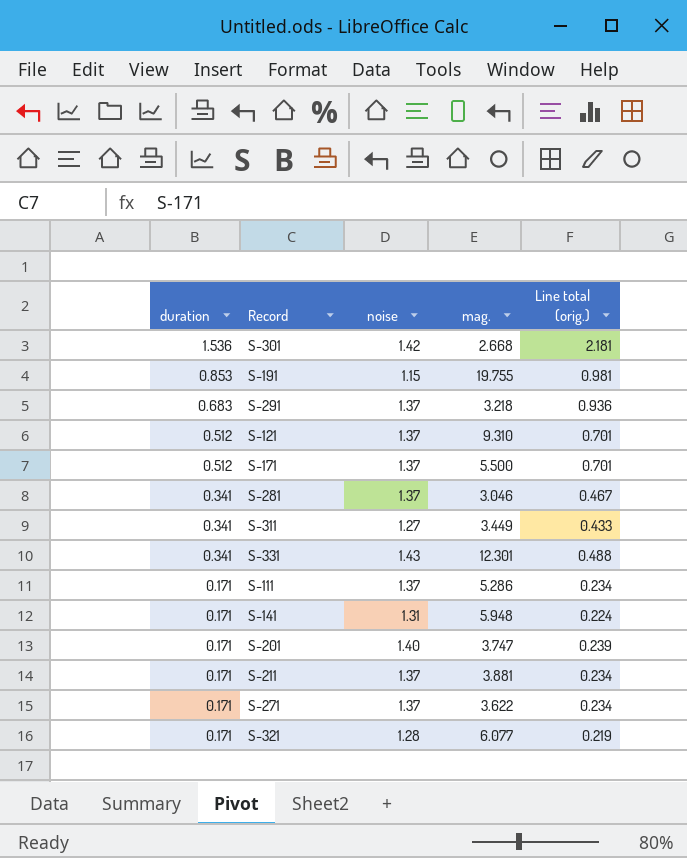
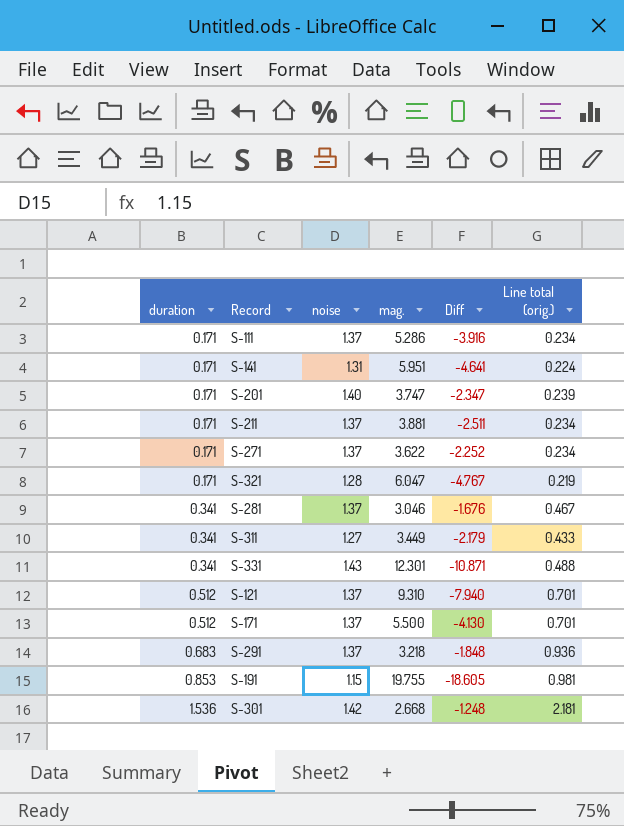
row order: duration descending -> duration ascending
column Diff | formula: none -> [noise] - [mag.]
S-141 | mag.: 5.948 -> 5.951
S-321 | mag.: 6.077 -> 6.047

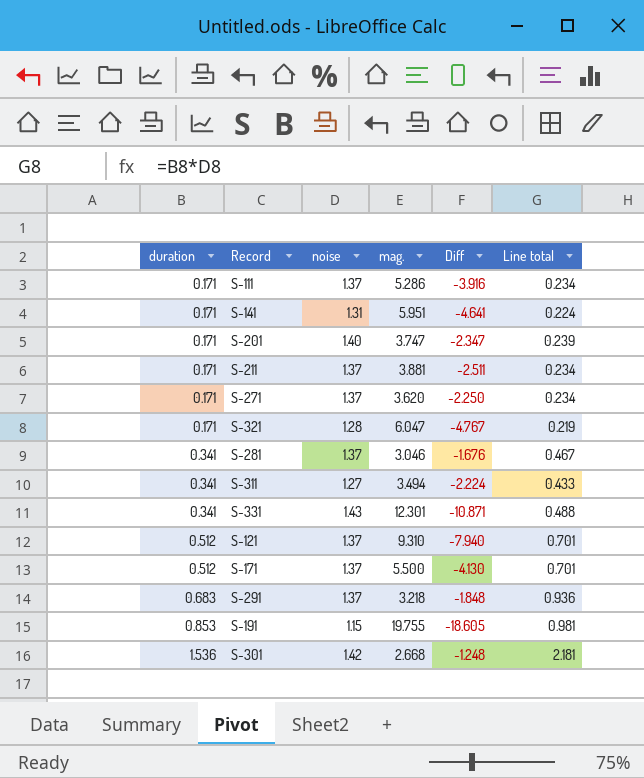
column name: Line total (orig.) -> Line total
S-271 | mag.: 3.622 -> 3.620
S-271 | Diff: -2.252 -> -2.250
S-311 | mag.: 3.449 -> 3.494
S-311 | Diff: -2.179 -> -2.224

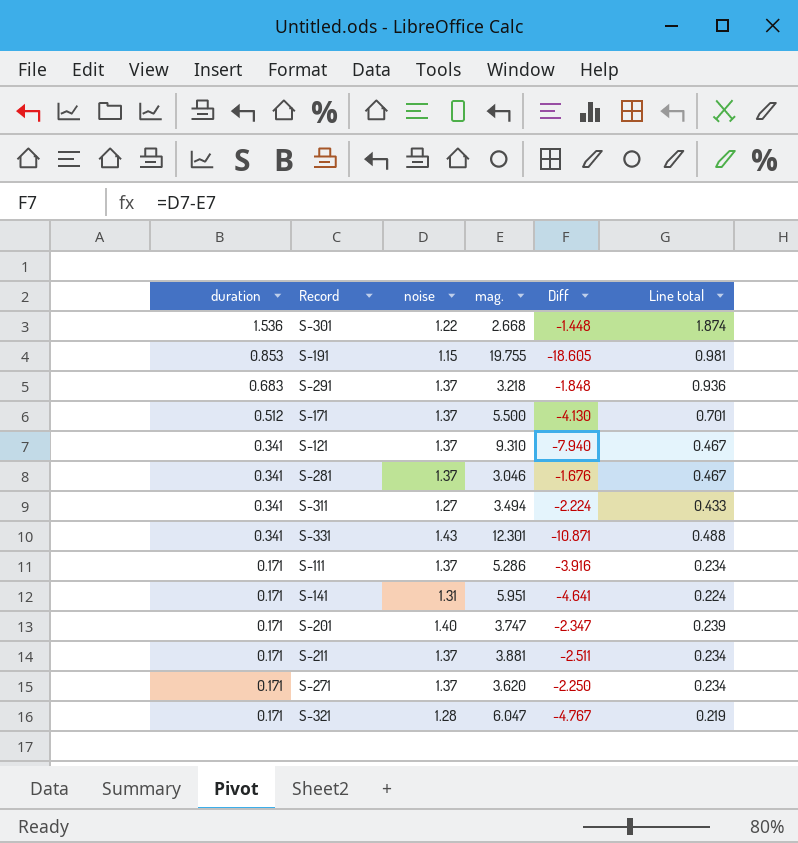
row order: duration ascending -> duration descending
S-301 | noise: 1.42 -> 1.22
S-301 | Diff: -1.248 -> -1.448
S-301 | Line total: 2.181 -> 1.874
S-121 | duration: 0.512 -> 0.341
S-121 | Line total: 0.701 -> 0.467

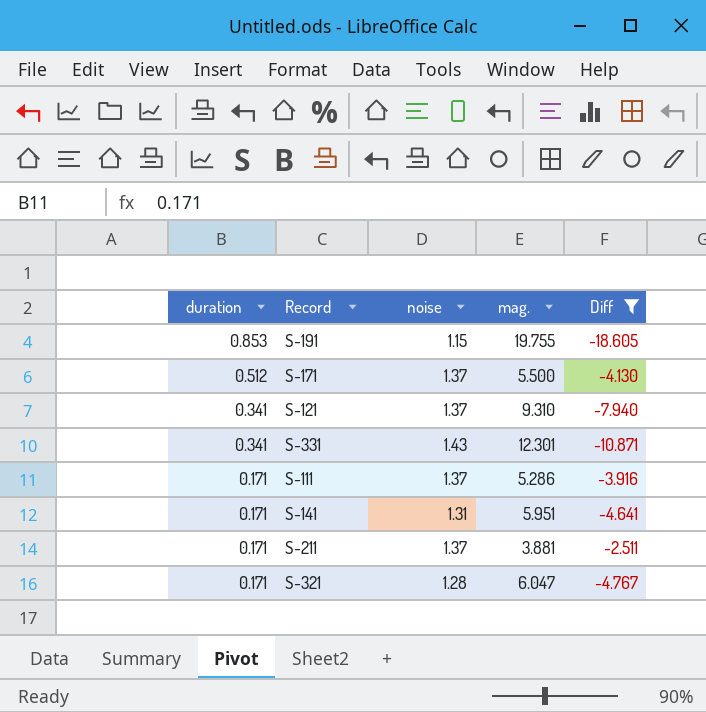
filter: none -> Diff <= -2.511
column Line total | formula: [duration] * [noise] -> none

